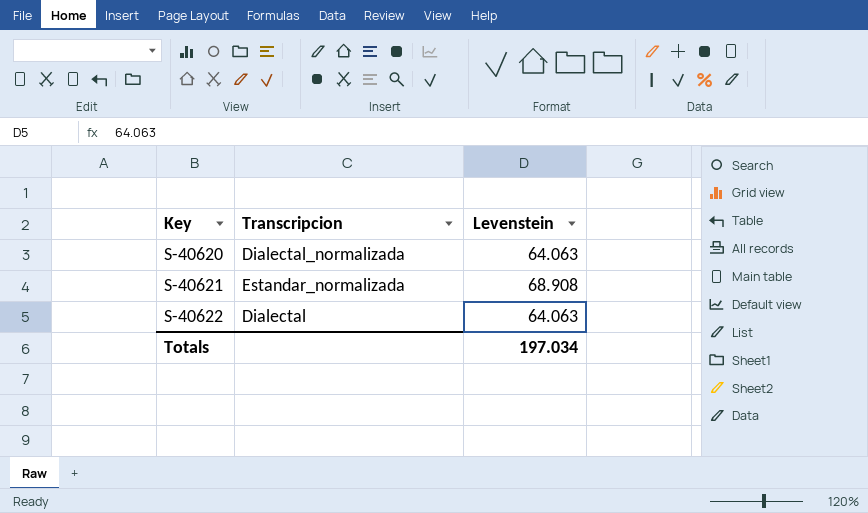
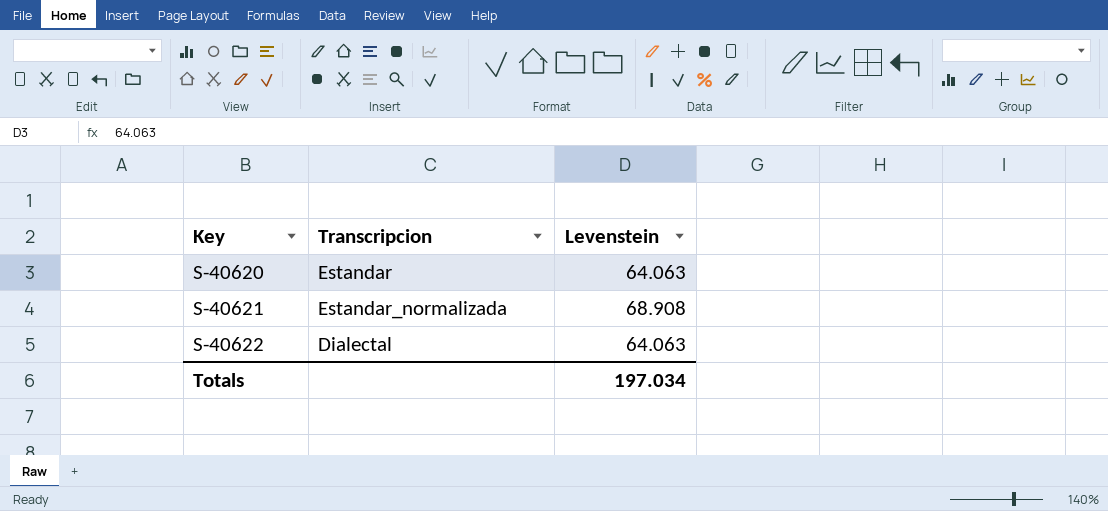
S-40620 | Transcripcion: Dialectal_normalizada -> Estandar

